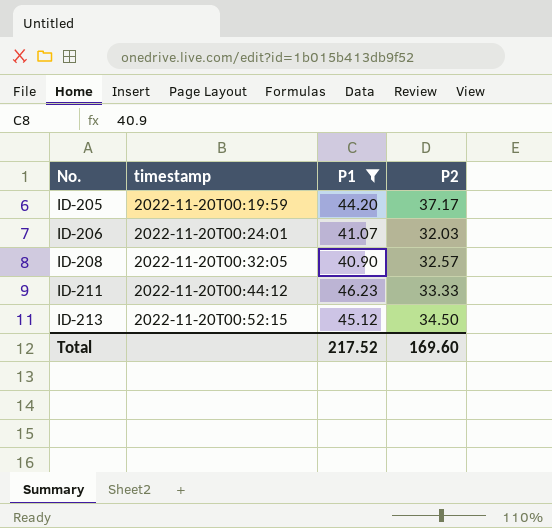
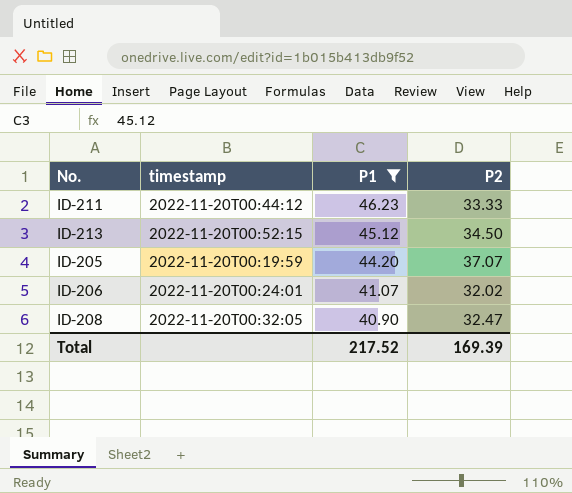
row order: No. ascending -> P1 descending
ID-205 | P2: 37.17 -> 37.07
ID-206 | P2: 32.03 -> 32.02
ID-208 | P2: 32.57 -> 32.47
Total | P2: 169.60 -> 169.39

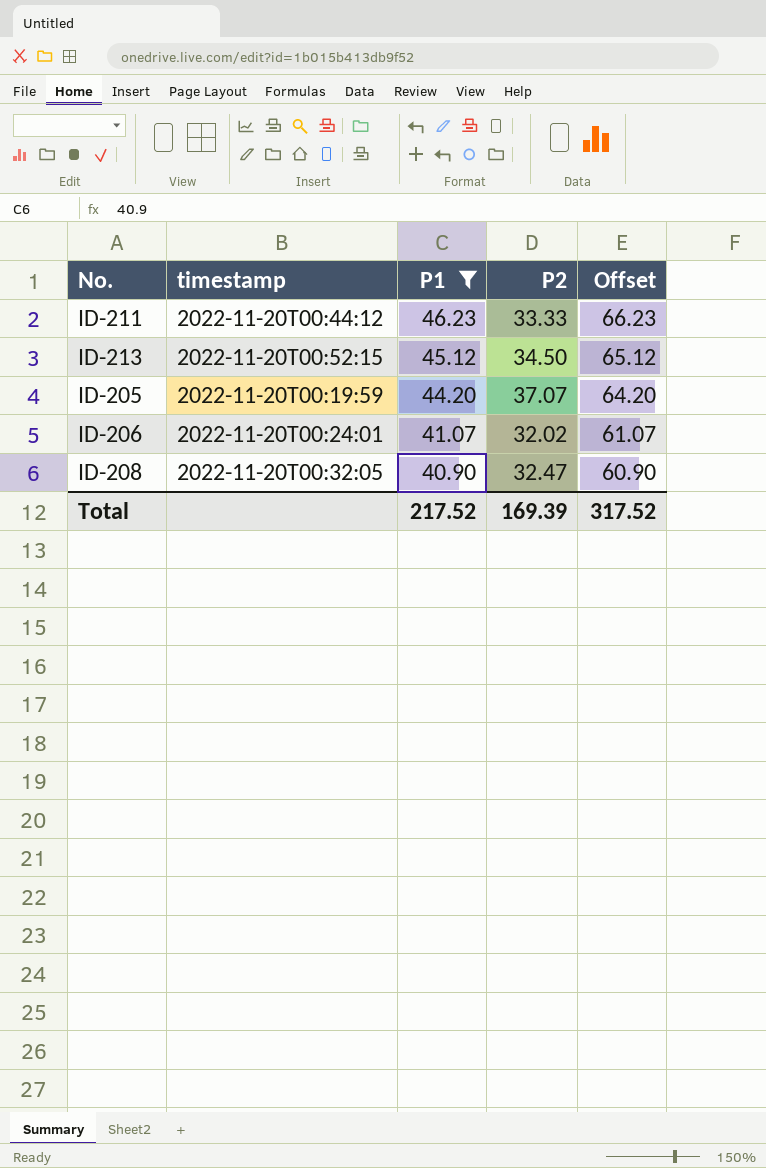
column Offset | formula: none -> [P1] + 20

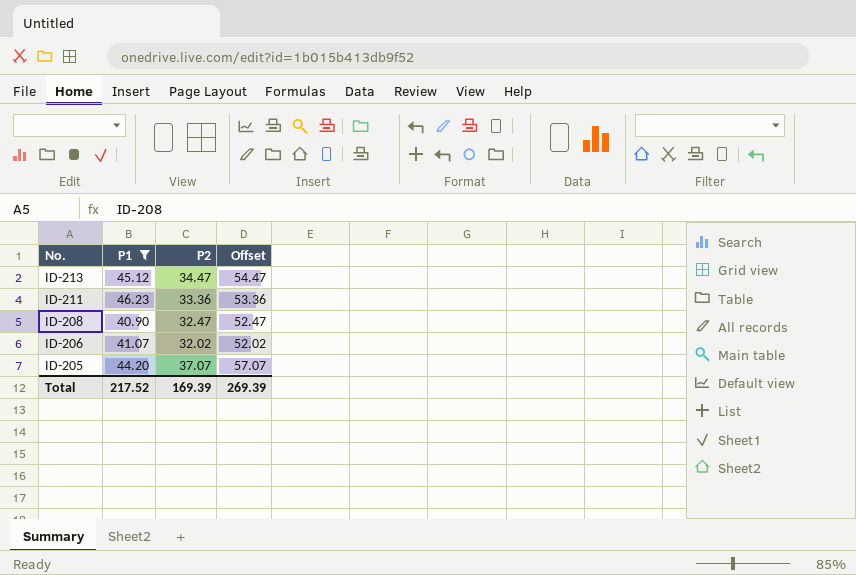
row order: P1 descending -> No. descending
column timestamp | position: 2 -> none
column Offset | formula: [P1] + 20 -> [P2] + 20
ID-213 | P2: 34.50 -> 34.47
ID-211 | P2: 33.33 -> 33.36
Total | Offset: 317.52 -> 269.39

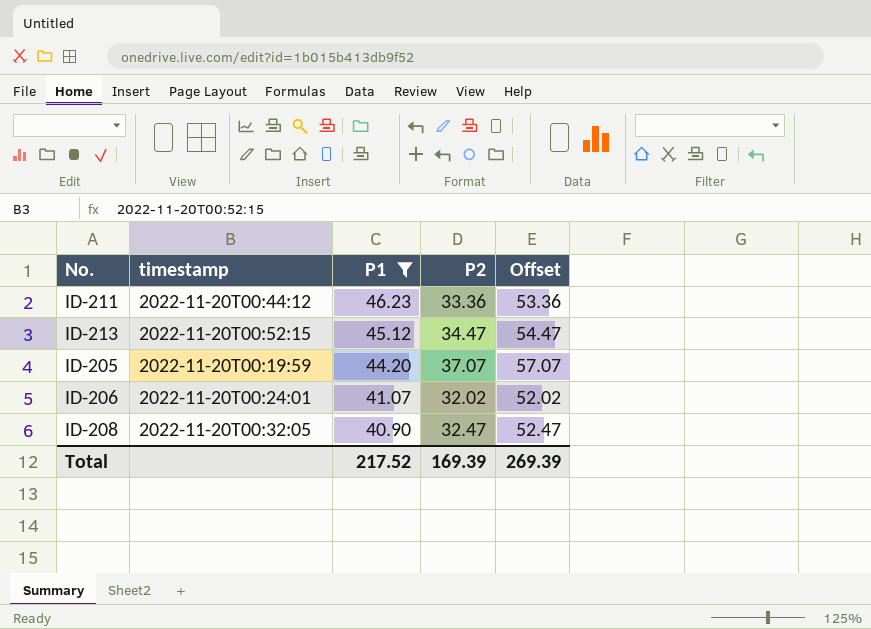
row order: No. descending -> P1 descending
column timestamp | position: none -> 2

